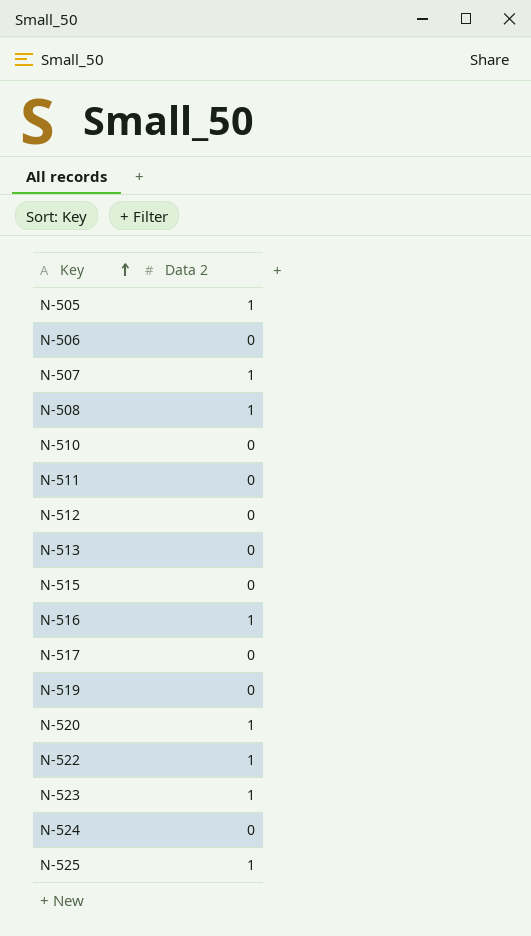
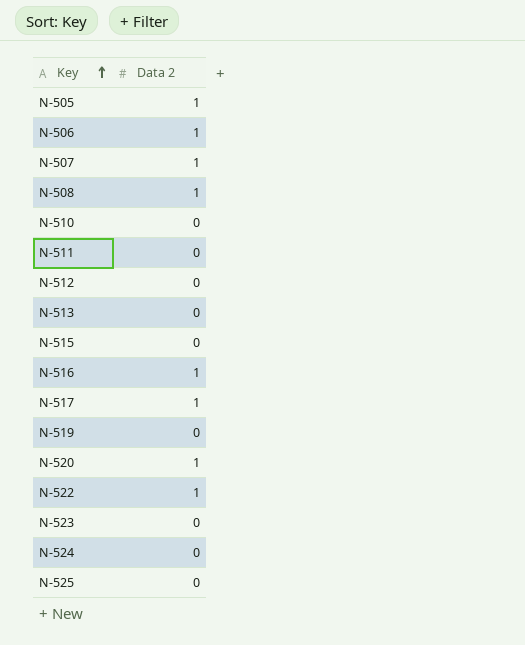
N-506 | Data 2: 0 -> 1
N-517 | Data 2: 0 -> 1
N-523 | Data 2: 1 -> 0
N-525 | Data 2: 1 -> 0

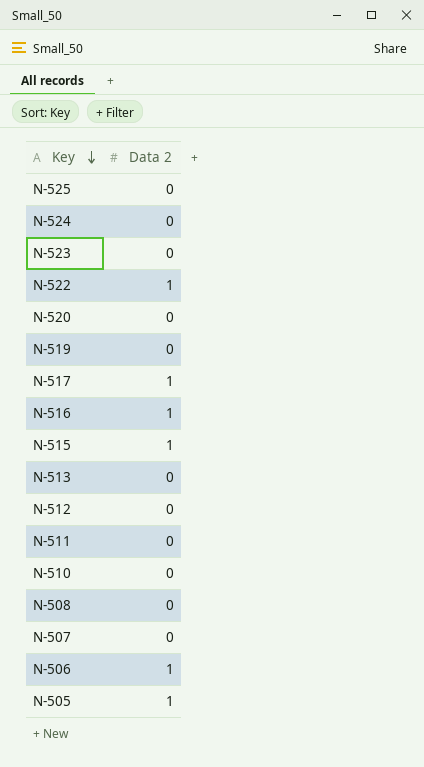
row order: Key ascending -> Key descending
N-520 | Data 2: 1 -> 0
N-515 | Data 2: 0 -> 1
N-508 | Data 2: 1 -> 0
N-507 | Data 2: 1 -> 0

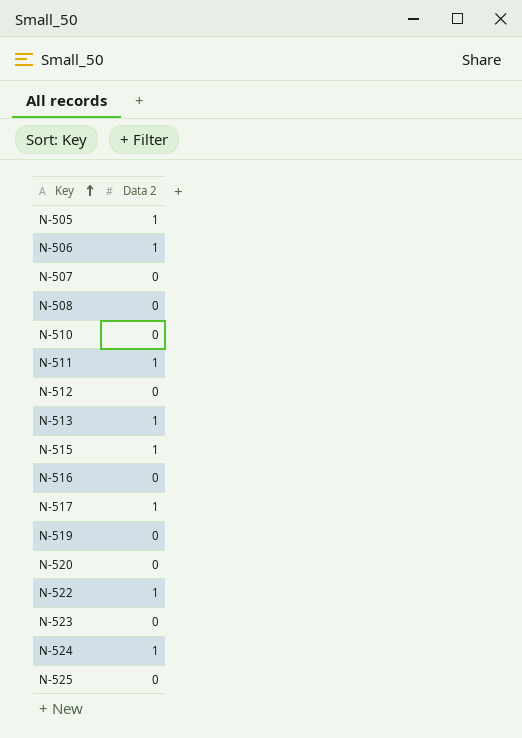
row order: Key descending -> Key ascending
N-511 | Data 2: 0 -> 1
N-513 | Data 2: 0 -> 1
N-516 | Data 2: 1 -> 0
N-524 | Data 2: 0 -> 1

